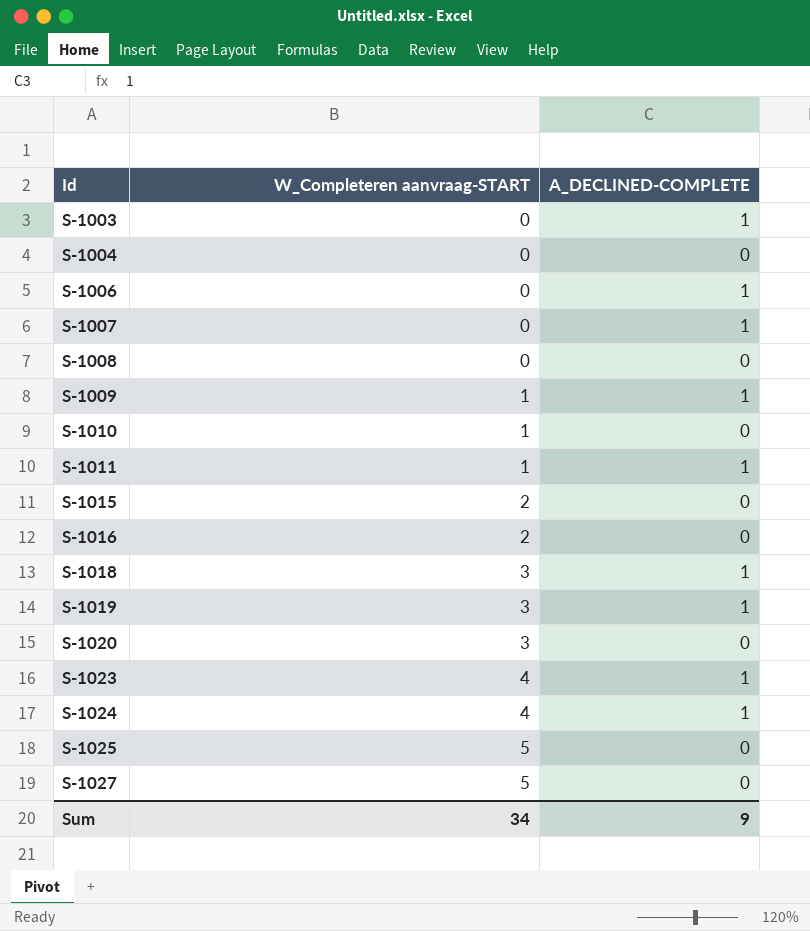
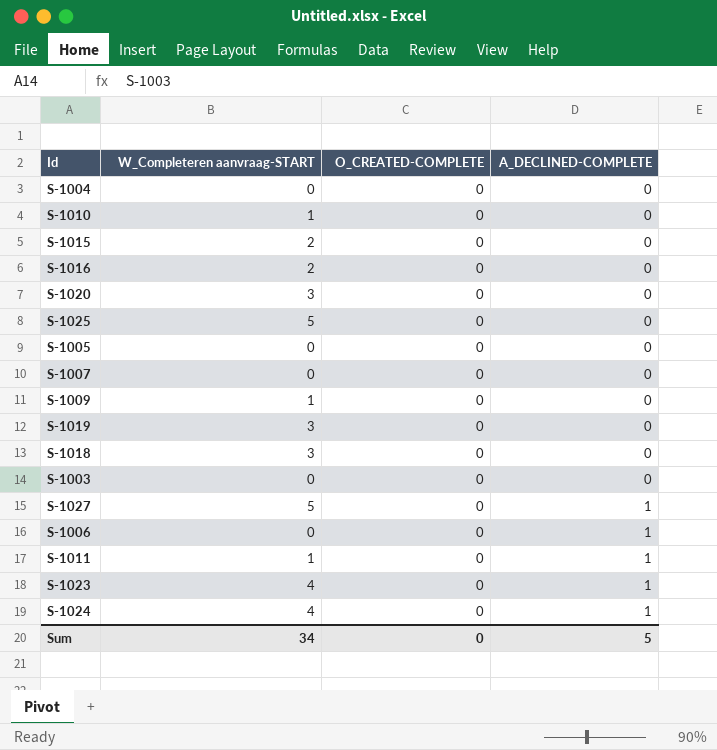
row order: Id ascending -> A_DECLINED-COMPLETE ascending
column O_CREATED-COMPLETE | position: none -> 3
row S-1008: 0 | 0 -> none
row S-1005: none -> 0 | 0 | 0
S-1007 | A_DECLINED-COMPLETE: 1 -> 0
S-1009 | A_DECLINED-COMPLETE: 1 -> 0
S-1019 | A_DECLINED-COMPLETE: 1 -> 0
S-1018 | A_DECLINED-COMPLETE: 1 -> 0
S-1003 | A_DECLINED-COMPLETE: 1 -> 0
S-1027 | A_DECLINED-COMPLETE: 0 -> 1
Sum | A_DECLINED-COMPLETE: 9 -> 5

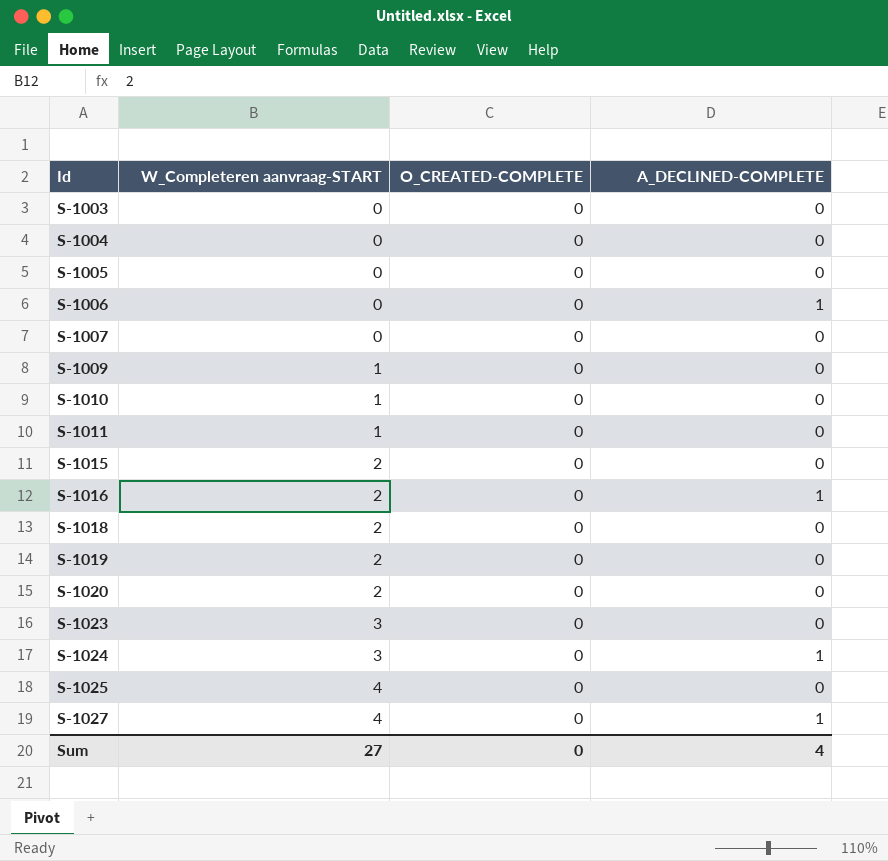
row order: A_DECLINED-COMPLETE ascending -> Id ascending
S-1011 | A_DECLINED-COMPLETE: 1 -> 0
S-1016 | A_DECLINED-COMPLETE: 0 -> 1
S-1018 | W_Completeren aanvraag-START: 3 -> 2
S-1019 | W_Completeren aanvraag-START: 3 -> 2
S-1020 | W_Completeren aanvraag-START: 3 -> 2
S-1023 | W_Completeren aanvraag-START: 4 -> 3
S-1023 | A_DECLINED-COMPLETE: 1 -> 0
S-1024 | W_Completeren aanvraag-START: 4 -> 3
S-1025 | W_Completeren aanvraag-START: 5 -> 4
S-1027 | W_Completeren aanvraag-START: 5 -> 4
Sum | W_Completeren aanvraag-START: 34 -> 27
Sum | A_DECLINED-COMPLETE: 5 -> 4

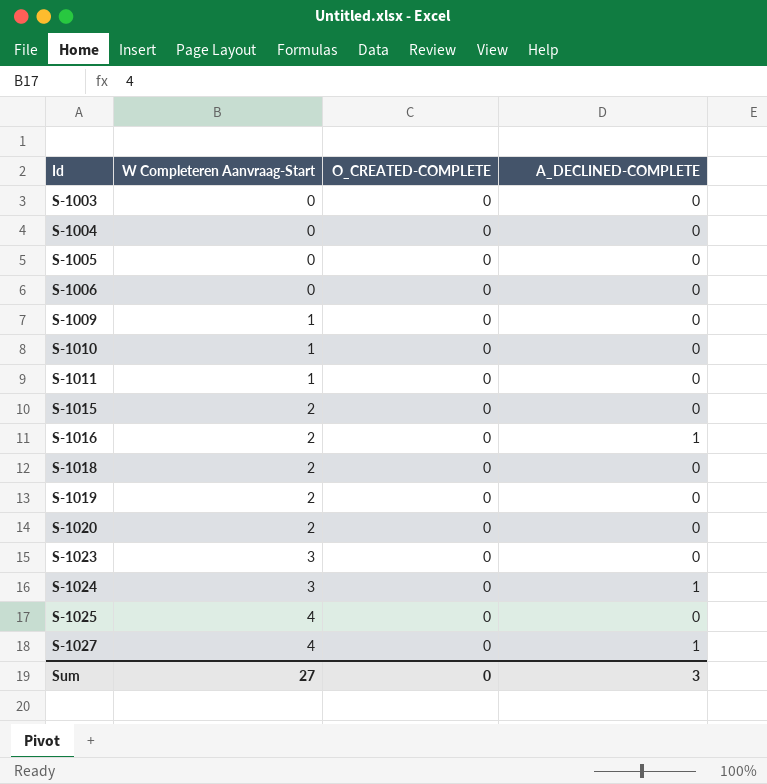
column name: W_Completeren aanvraag-START -> W Completeren Aanvraag-Start
row S-1007: 0 | 0 | 0 -> none
S-1006 | A_DECLINED-COMPLETE: 1 -> 0
Sum | A_DECLINED-COMPLETE: 4 -> 3

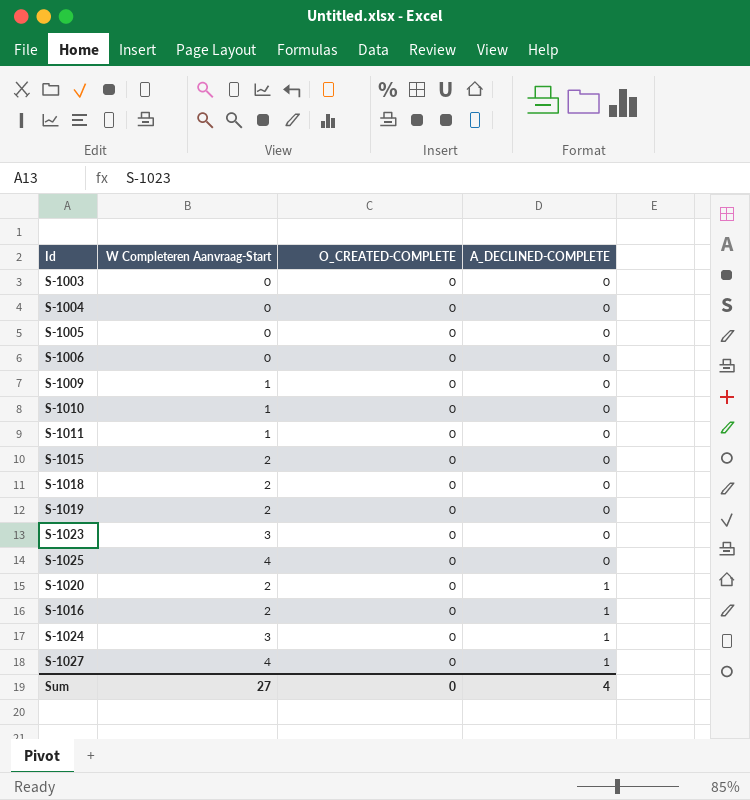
row order: Id ascending -> A_DECLINED-COMPLETE ascending
S-1020 | A_DECLINED-COMPLETE: 0 -> 1
Sum | A_DECLINED-COMPLETE: 3 -> 4

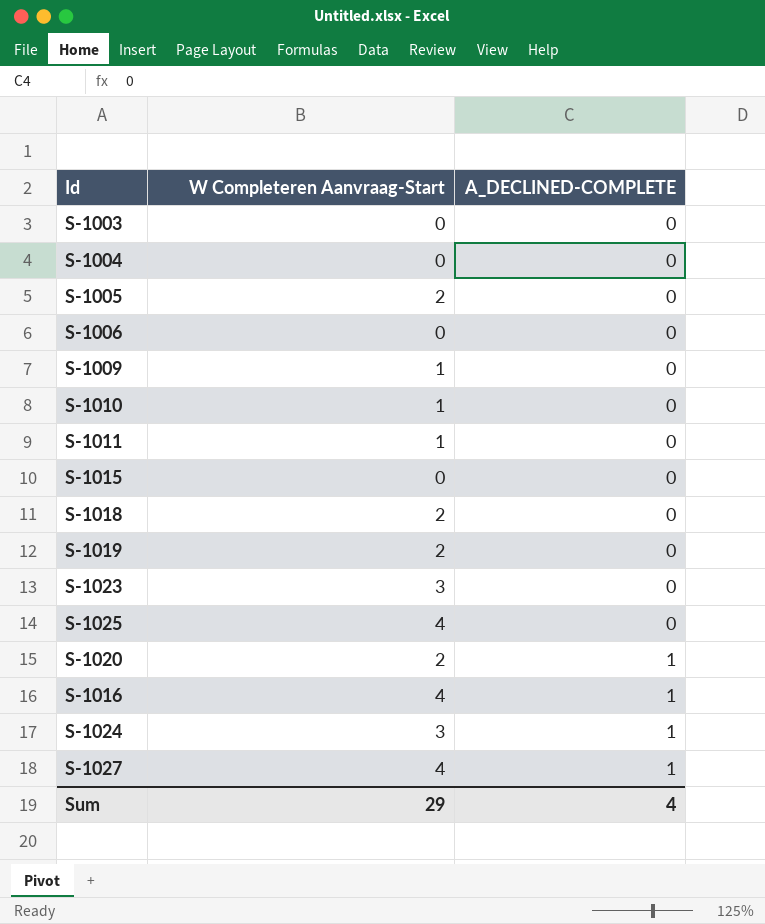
column O_CREATED-COMPLETE | position: 3 -> none
S-1005 | W Completeren Aanvraag-Start: 0 -> 2
S-1015 | W Completeren Aanvraag-Start: 2 -> 0
S-1016 | W Completeren Aanvraag-Start: 2 -> 4
Sum | W Completeren Aanvraag-Start: 27 -> 29

